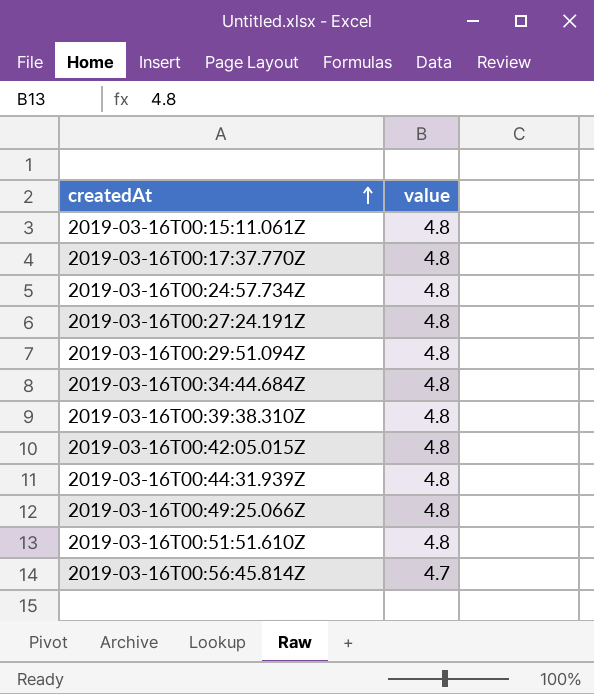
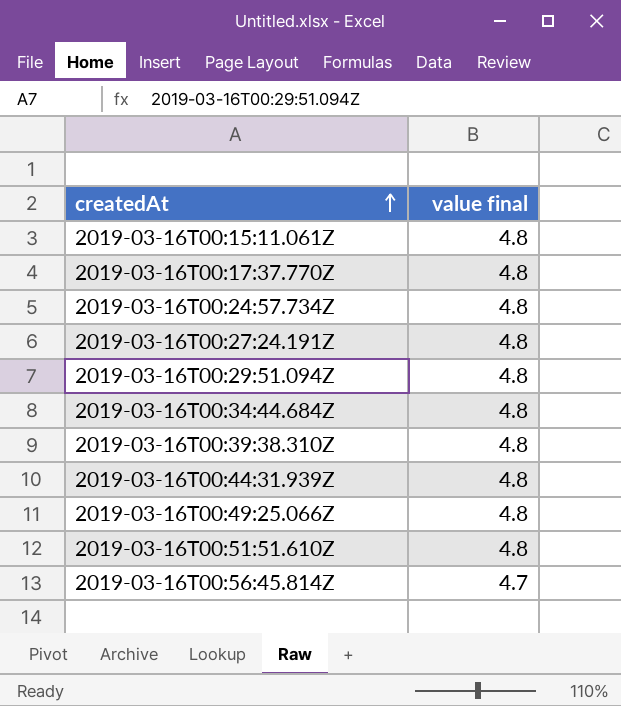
column name: value -> value final
row 2019-03-16T00:42:05.015Z: 4.8 -> none

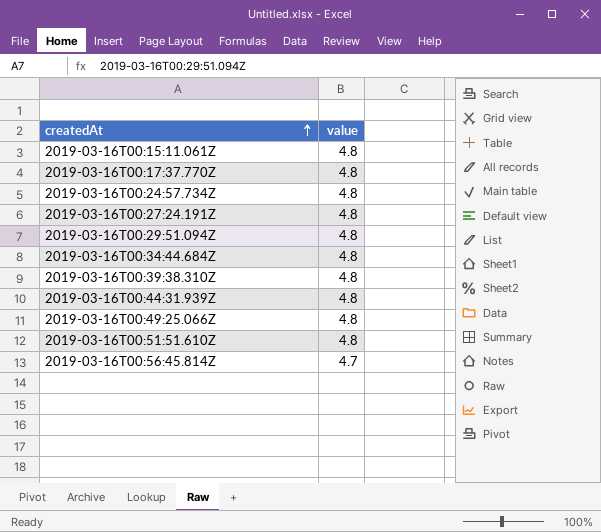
column name: value final -> value

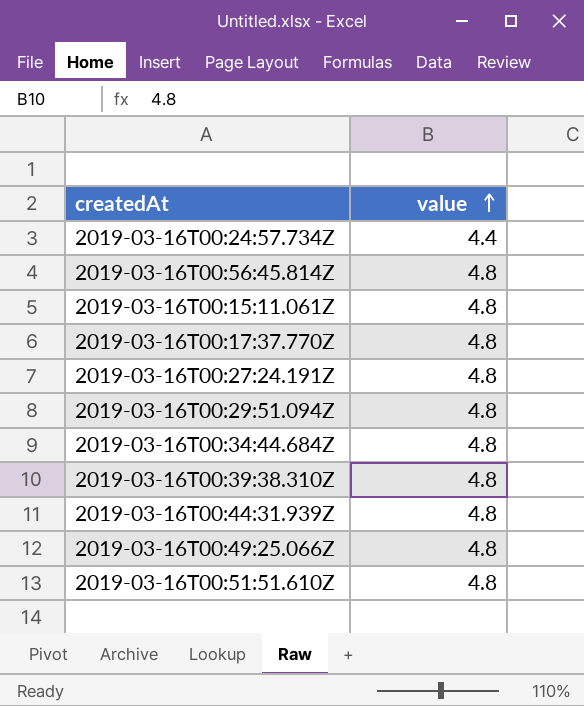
row order: createdAt ascending -> value ascending
2019-03-16T00:24:57.734Z | value: 4.8 -> 4.4
2019-03-16T00:56:45.814Z | value: 4.7 -> 4.8

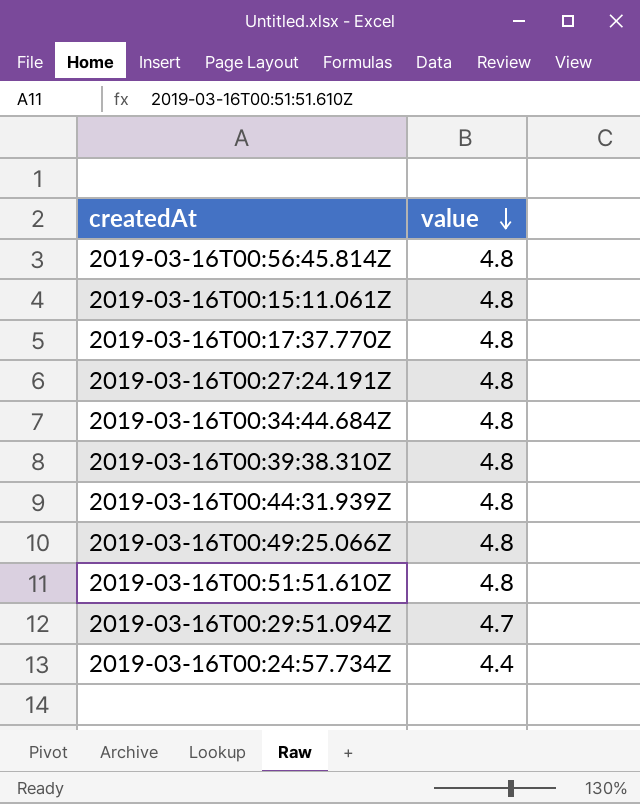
row order: value ascending -> value descending
2019-03-16T00:29:51.094Z | value: 4.8 -> 4.7

